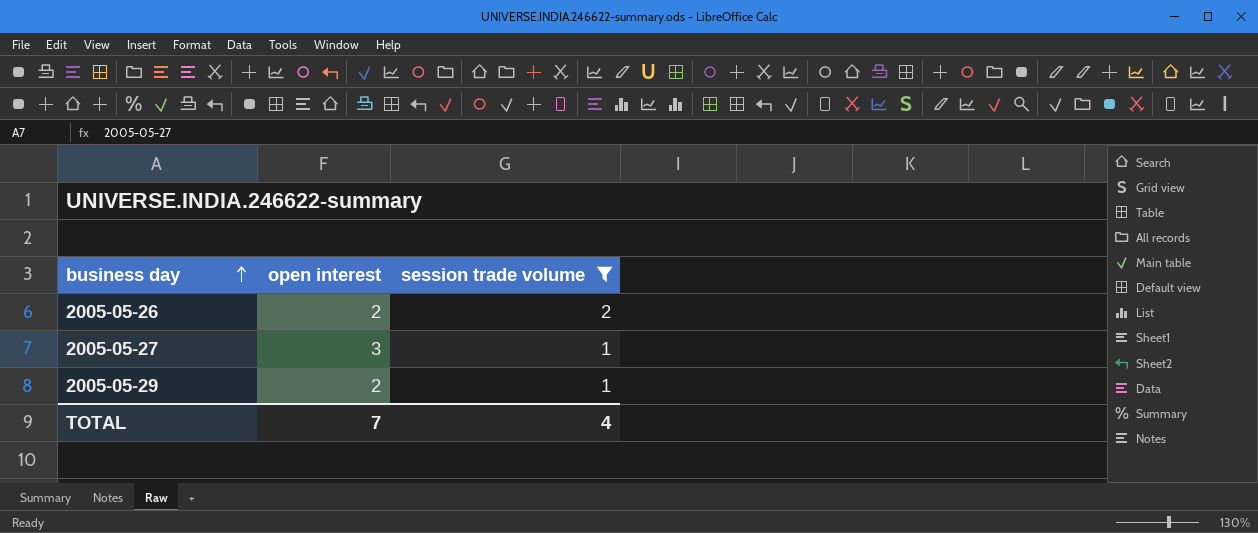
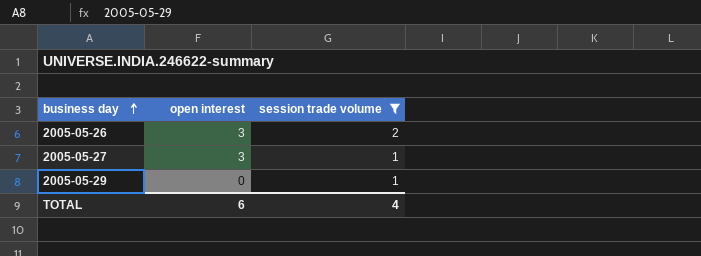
2005-05-26 | open interest: 2 -> 3
2005-05-29 | open interest: 2 -> 0
TOTAL | open interest: 7 -> 6

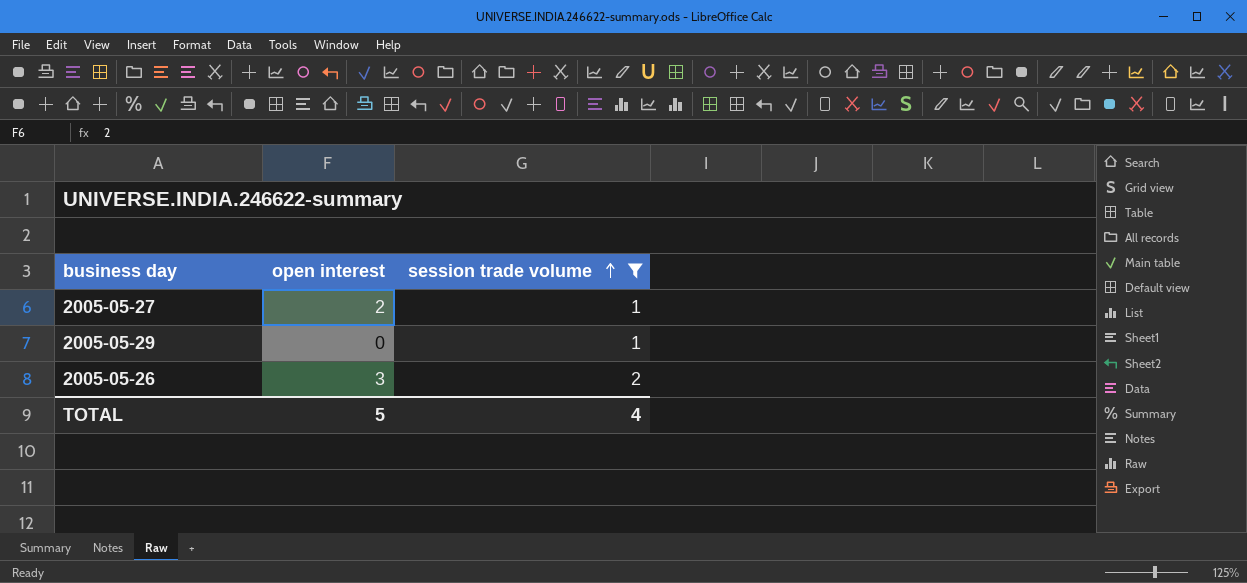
row order: business day ascending -> session trade volume ascending
2005-05-27 | open interest: 3 -> 2
TOTAL | open interest: 6 -> 5

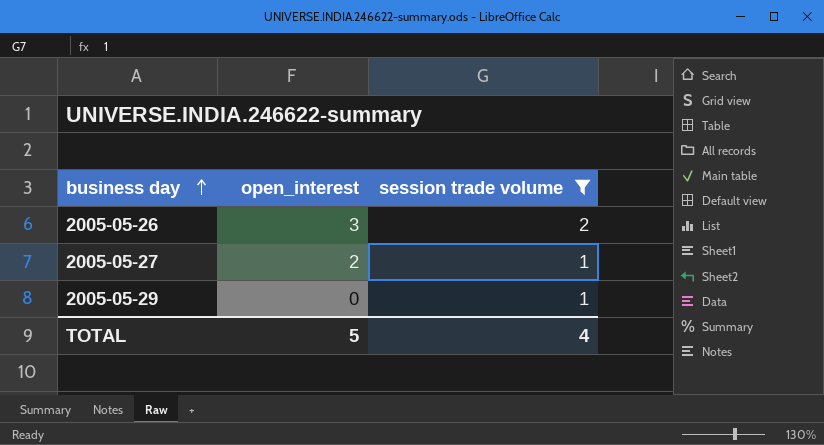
row order: session trade volume ascending -> business day ascending
column name: open interest -> open_interest

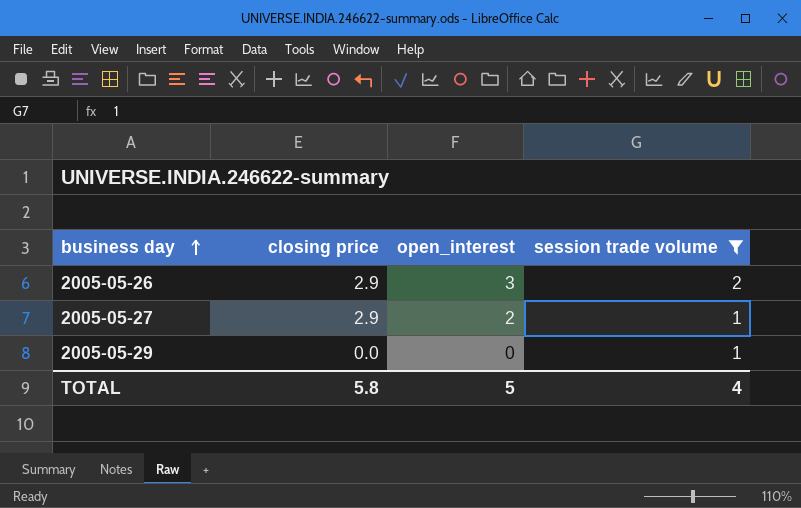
column closing price | position: none -> 2

